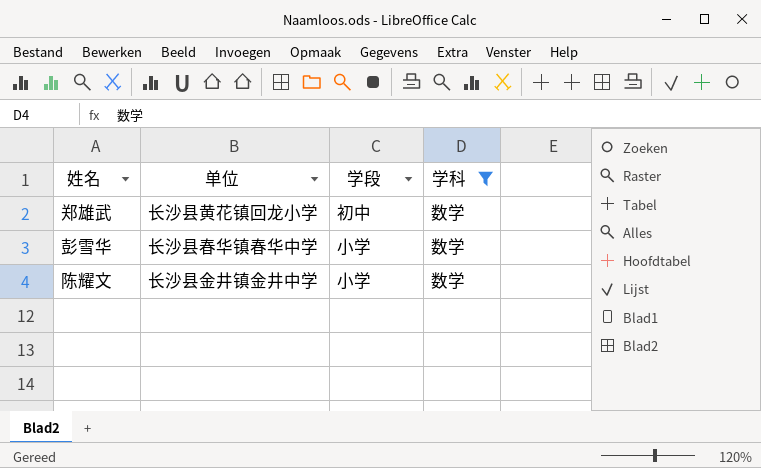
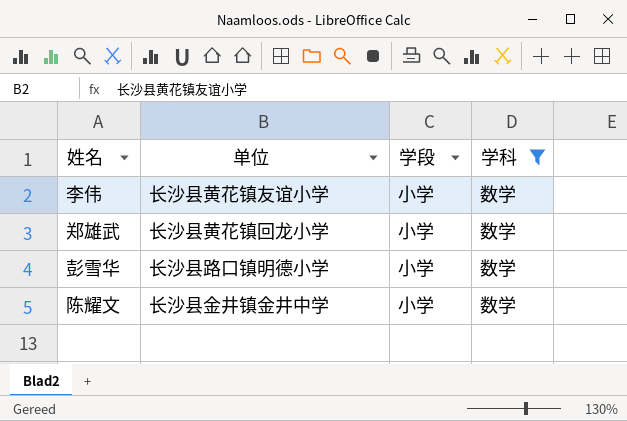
row 李伟: none -> 长沙县黄花镇友谊小学 | 小学 | 数学
郑雄武 | 学段: 初中 -> 小学
彭雪华 | 单位: 长沙县春华镇春华中学 -> 长沙县路口镇明德小学

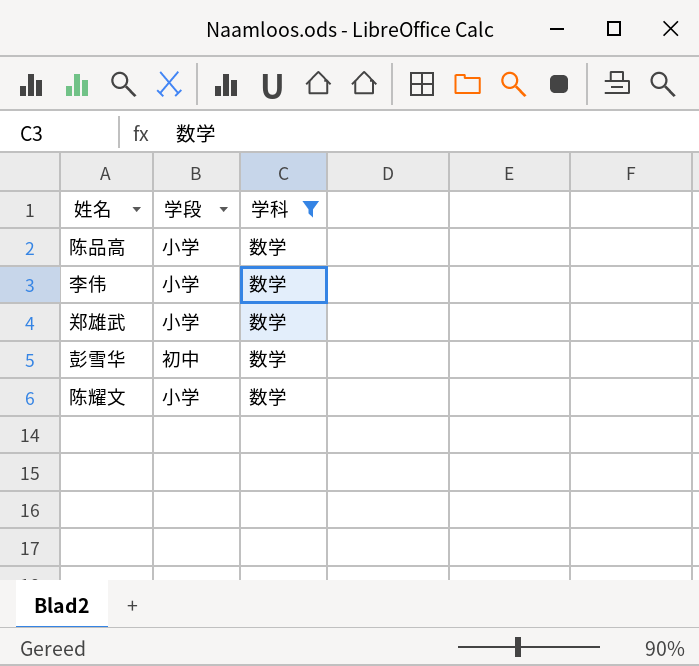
column 单位 | position: 2 -> none
row 陈品高: none -> 小学 | 数学
彭雪华 | 学段: 小学 -> 初中

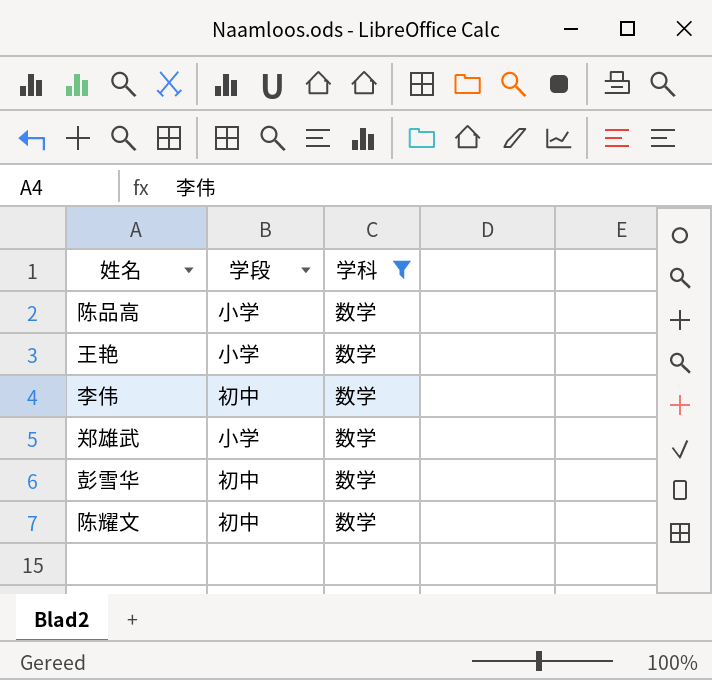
row 王艳: none -> 小学 | 数学
李伟 | 学段: 小学 -> 初中
陈耀文 | 学段: 小学 -> 初中

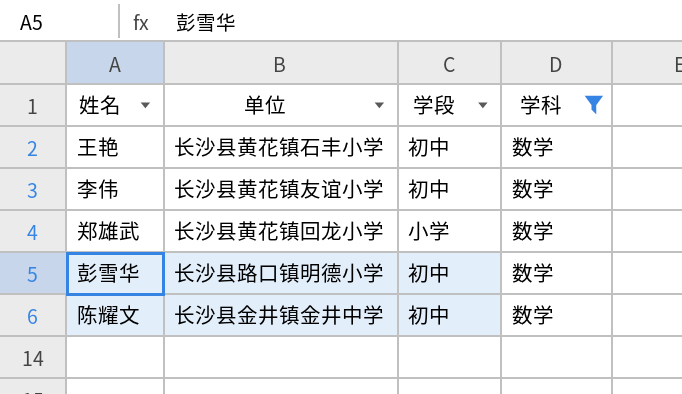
column 单位 | position: none -> 2
row 陈品高: 小学 | 数学 -> none
王艳 | 学段: 小学 -> 初中

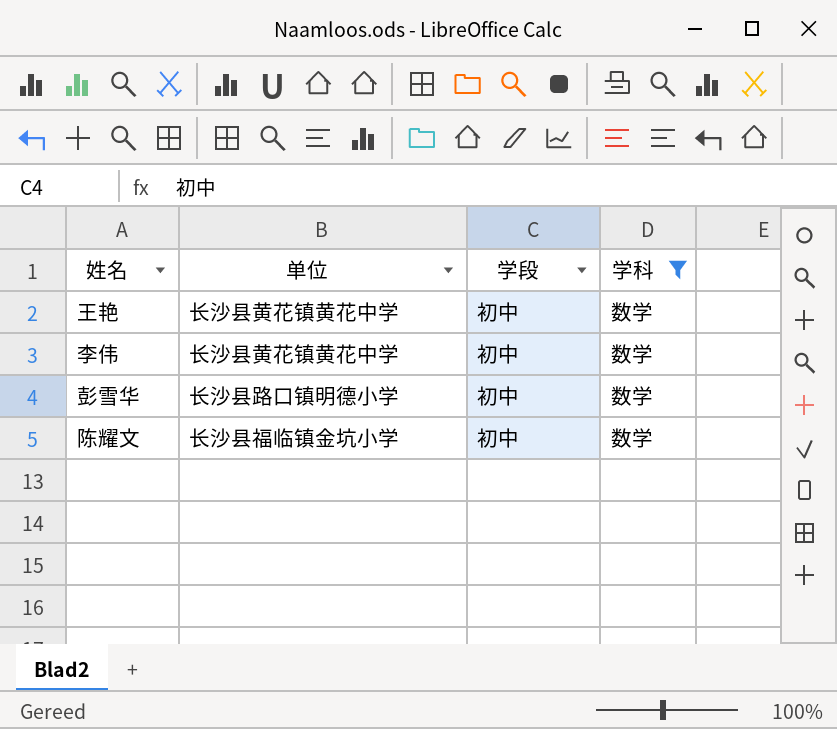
row 郑雄武: 长沙县黄花镇回龙小学 | 小学 | 数学 -> none
王艳 | 单位: 长沙县黄花镇石丰小学 -> 长沙县黄花镇黄花中学
李伟 | 单位: 长沙县黄花镇友谊小学 -> 长沙县黄花镇黄花中学
陈耀文 | 单位: 长沙县金井镇金井中学 -> 长沙县福临镇金坑小学

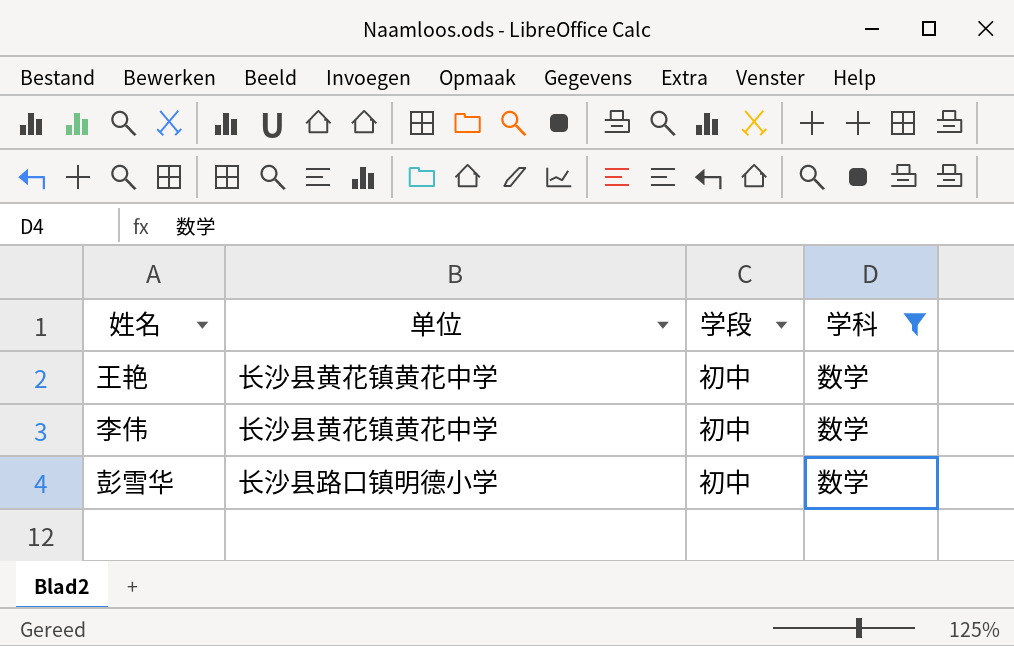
row 陈耀文: 长沙县福临镇金坑小学 | 初中 | 数学 -> none

